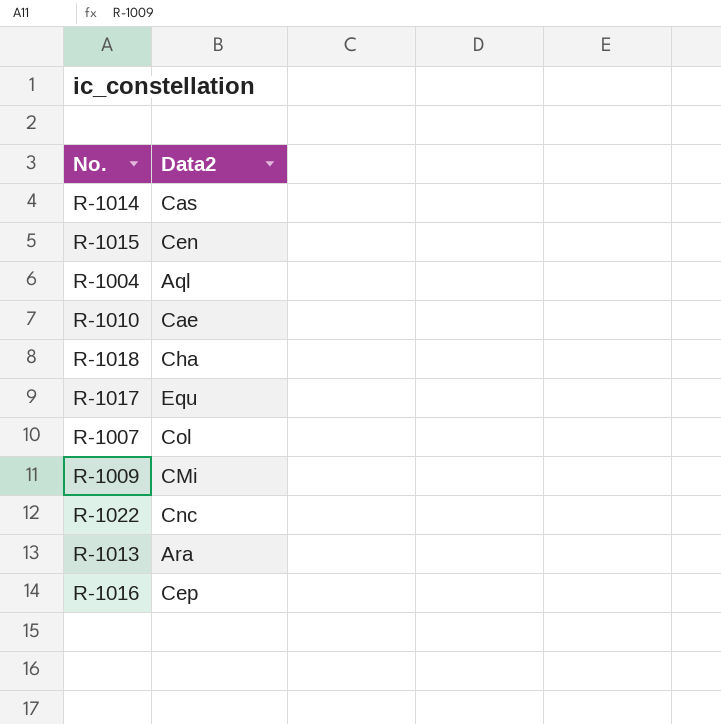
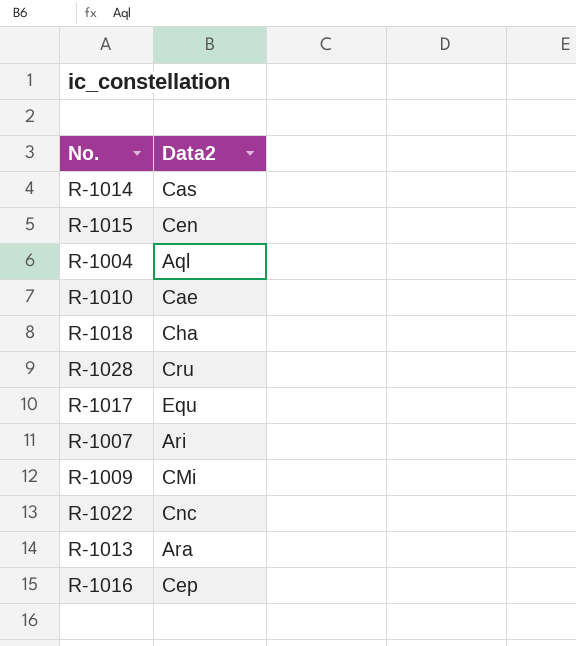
row R-1028: none -> Cru
R-1007 | Data2: Col -> Ari

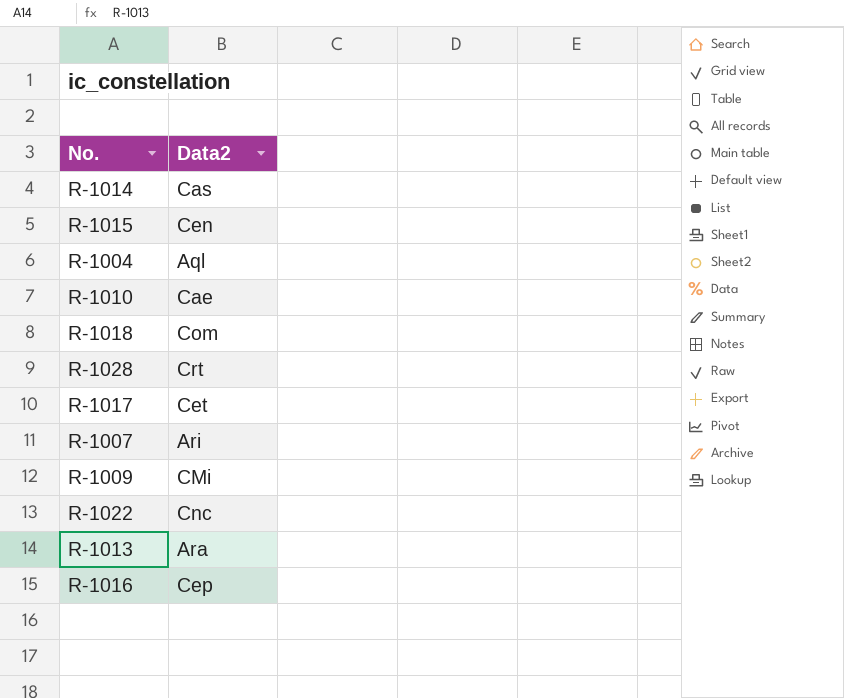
R-1018 | Data2: Cha -> Com
R-1028 | Data2: Cru -> Crt
R-1017 | Data2: Equ -> Cet

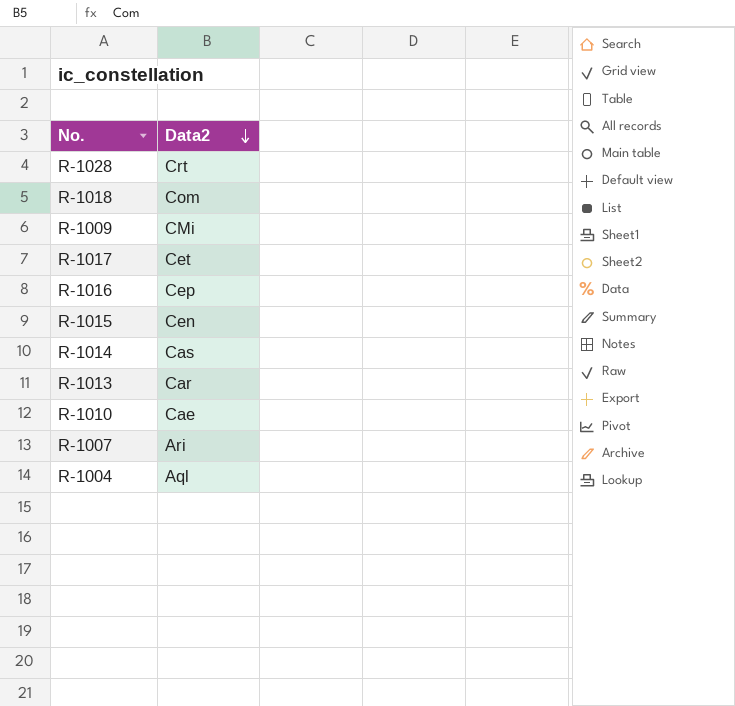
row order: none -> Data2 descending
row R-1022: Cnc -> none
R-1013 | Data2: Ara -> Car

